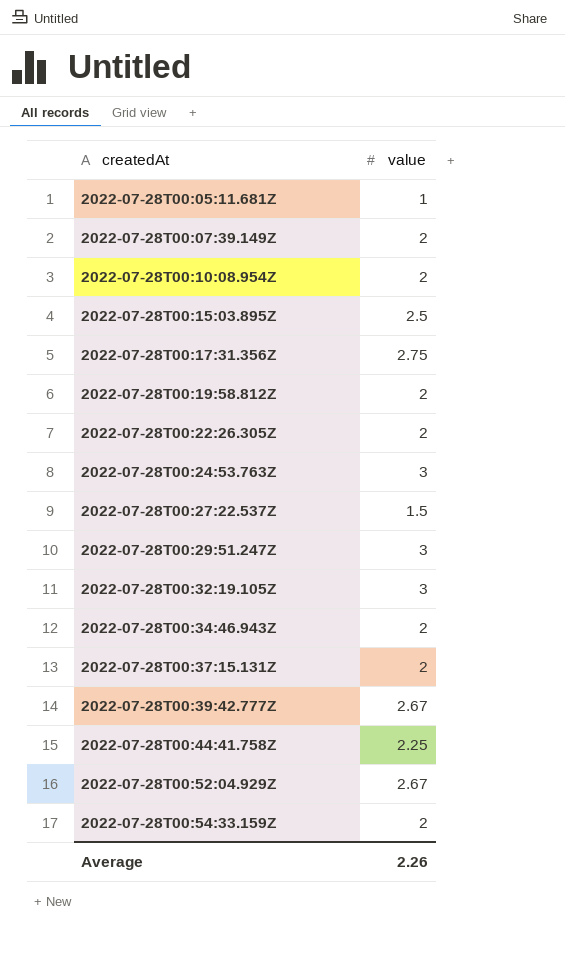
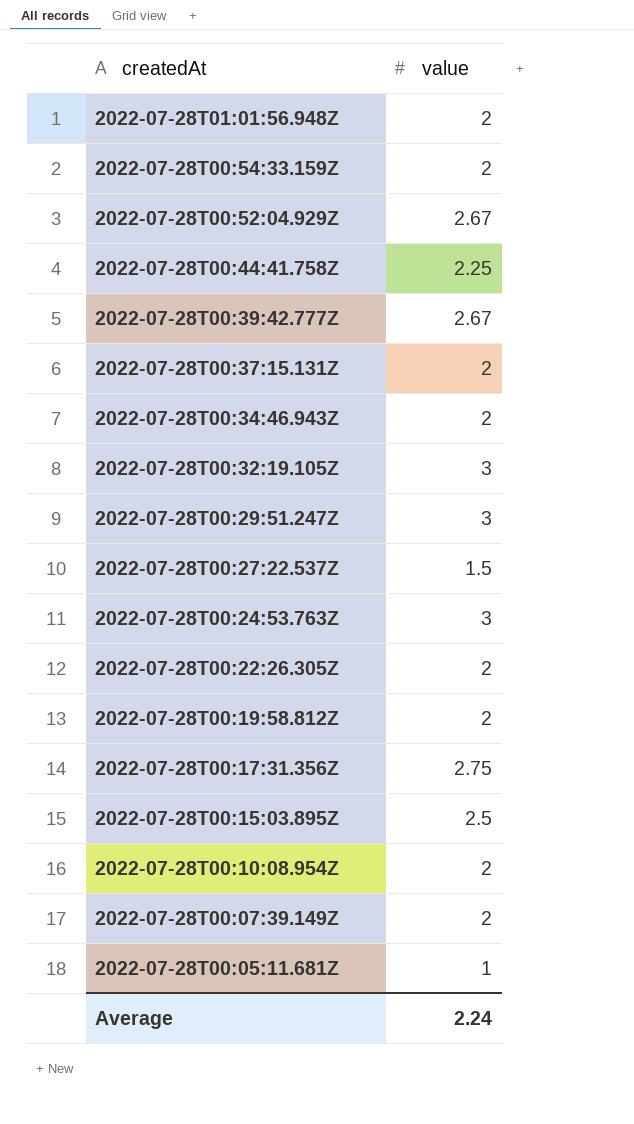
row order: createdAt ascending -> createdAt descending
row 2022-07-28T01:01:56.948Z: none -> 2
Average | value: 2.26 -> 2.24

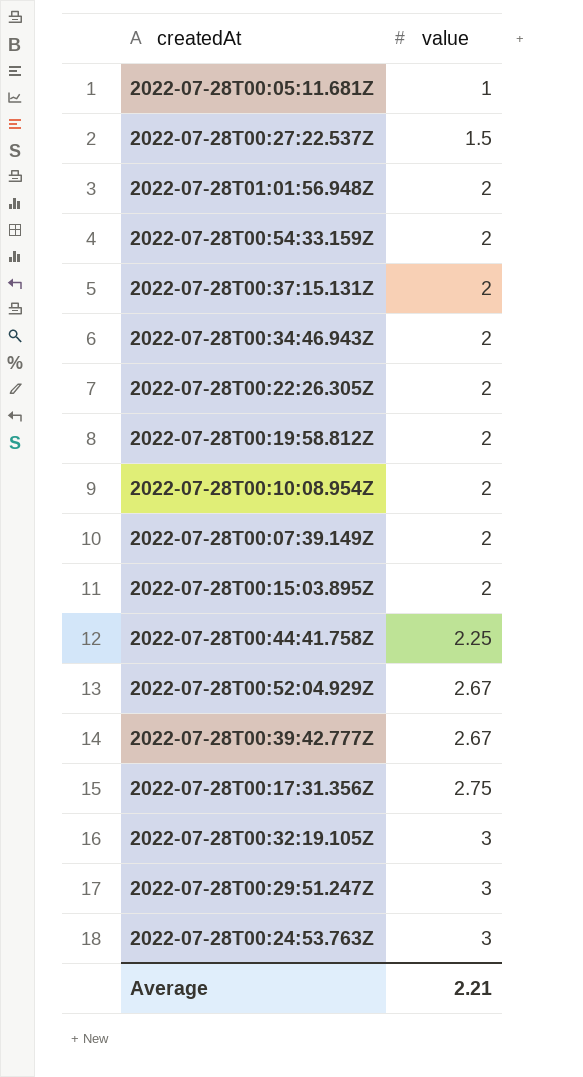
row order: createdAt descending -> value ascending
2022-07-28T00:15:03.895Z | value: 2.5 -> 2
Average | value: 2.24 -> 2.21

